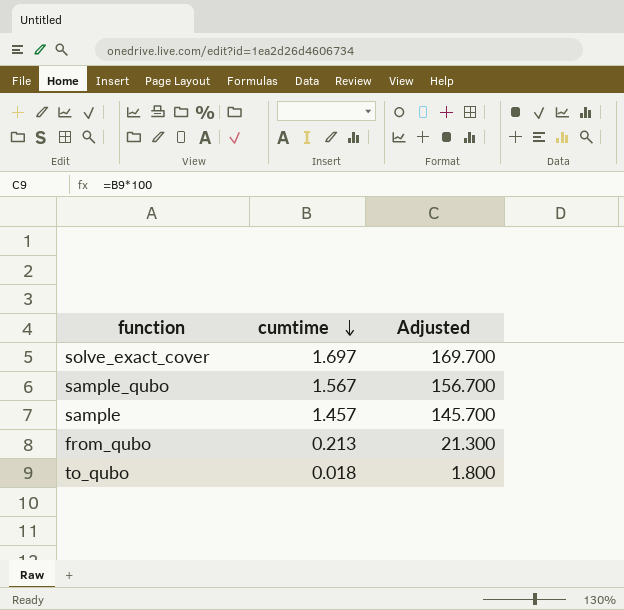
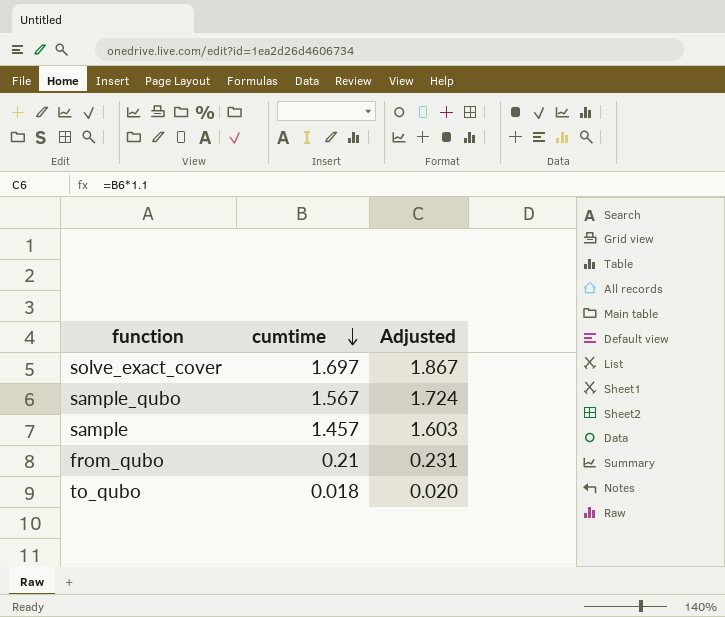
column Adjusted | formula: [cumtime] * 100 -> [cumtime] * 1.1
from_qubo | cumtime: 0.213 -> 0.21

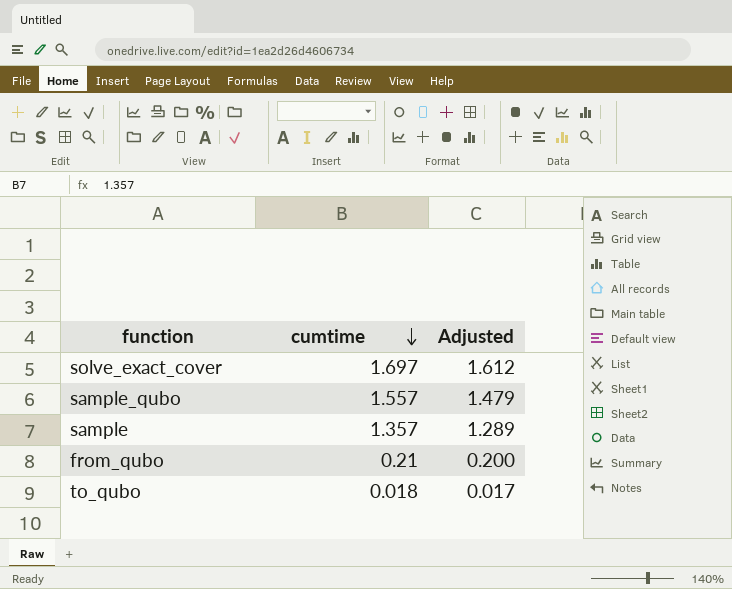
column Adjusted | formula: [cumtime] * 1.1 -> [cumtime] * 0.95
sample_qubo | cumtime: 1.567 -> 1.557
sample | cumtime: 1.457 -> 1.357

